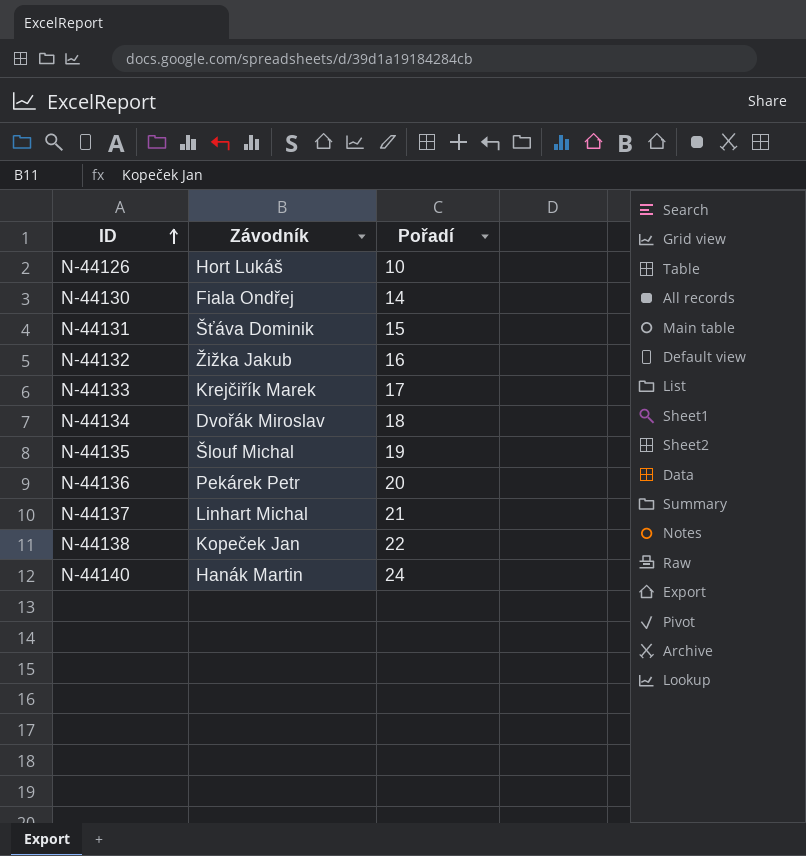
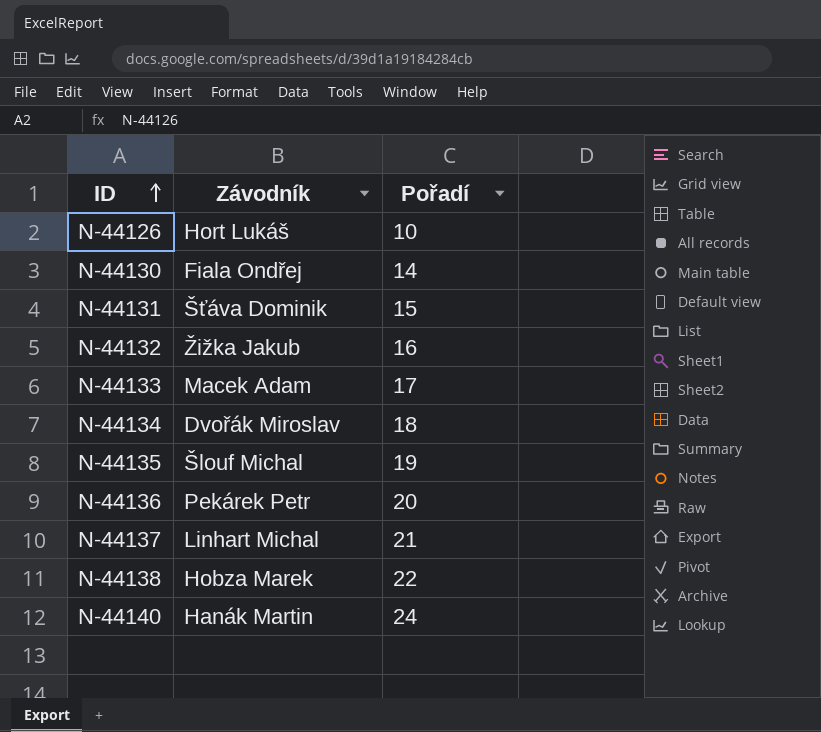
N-44133 | Závodník: Krejčiřík Marek -> Macek Adam
N-44138 | Závodník: Kopeček Jan -> Hobza Marek

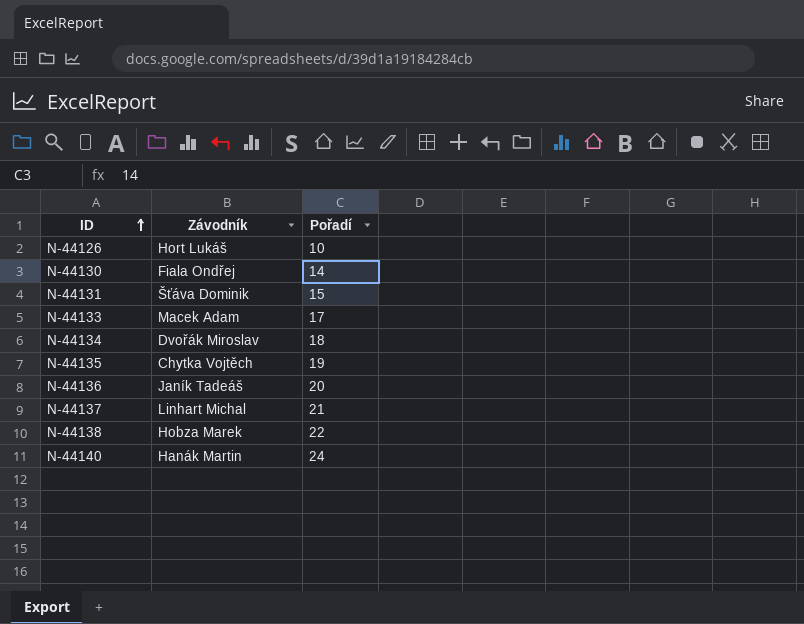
row N-44132: Žižka Jakub | 16 -> none
N-44135 | Závodník: Šlouf Michal -> Chytka Vojtěch
N-44136 | Závodník: Pekárek Petr -> Janík Tadeáš

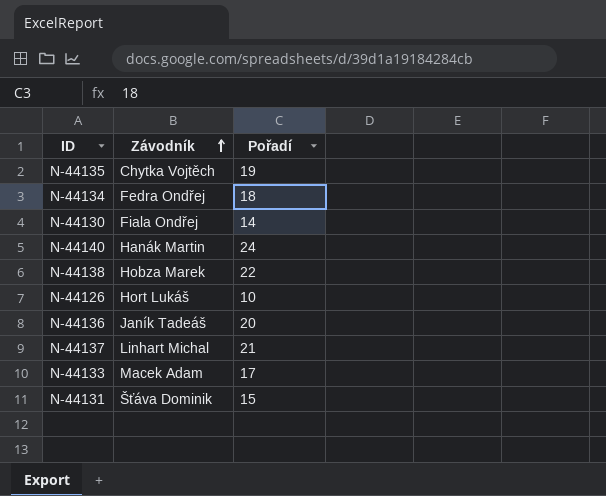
row order: ID ascending -> Závodník ascending
N-44134 | Závodník: Dvořák Miroslav -> Fedra Ondřej

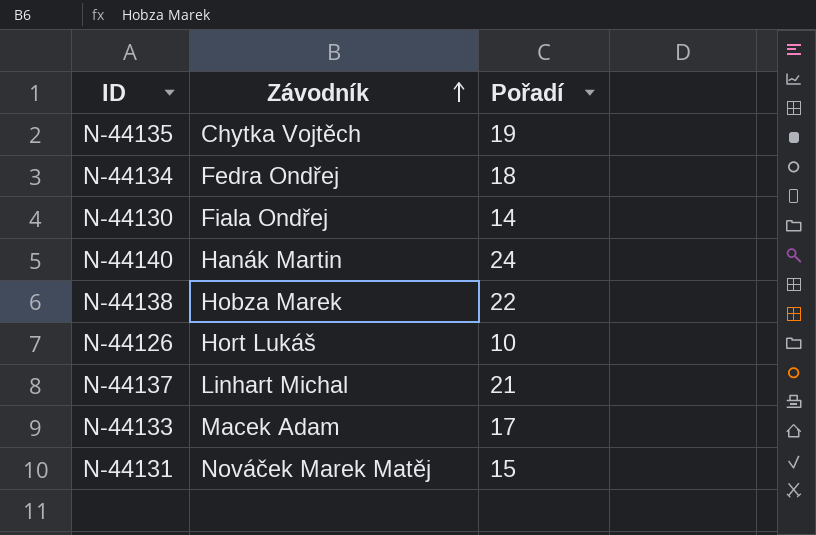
row N-44136: Janík Tadeáš | 20 -> none
N-44131 | Závodník: Šťáva Dominik -> Nováček Marek Matěj

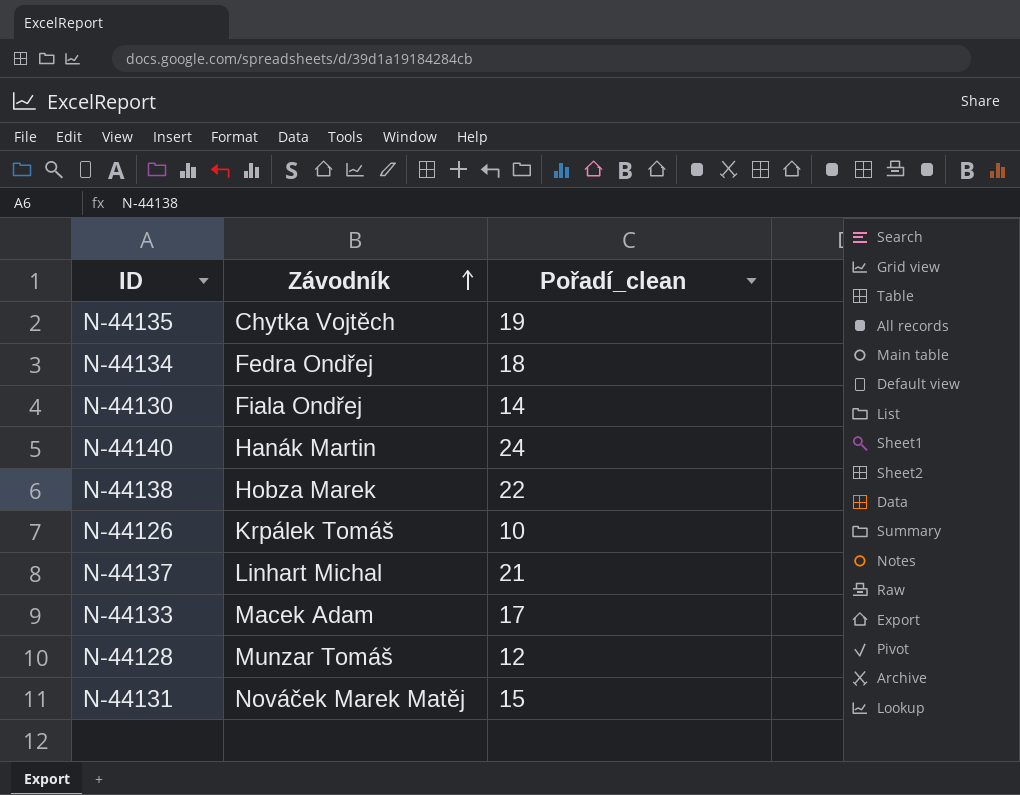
column name: Pořadí -> Pořadí_clean
N-44126 | Závodník: Hort Lukáš -> Krpálek Tomáš
row N-44128: none -> Munzar Tomáš | 12

